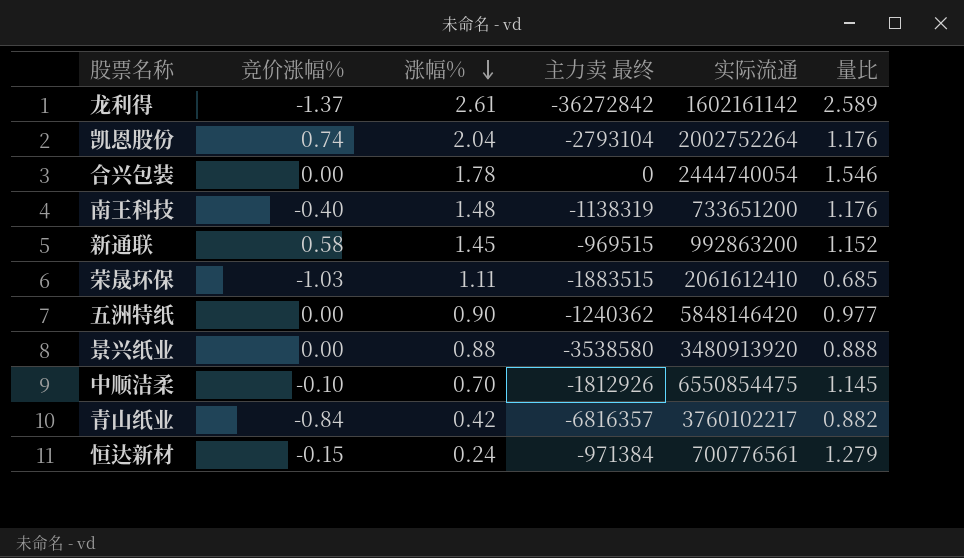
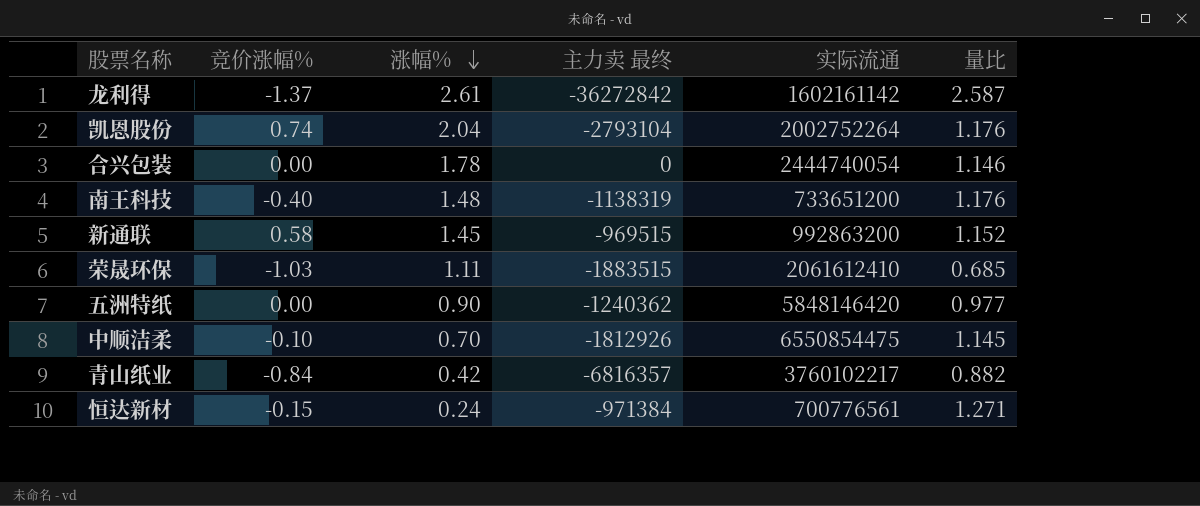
row 景兴纸业: 0.00 | 0.88 | -3538580 | 3480913920 | 0.888 -> none
龙利得 | 量比: 2.589 -> 2.587
合兴包装 | 量比: 1.546 -> 1.146
恒达新材 | 量比: 1.279 -> 1.271

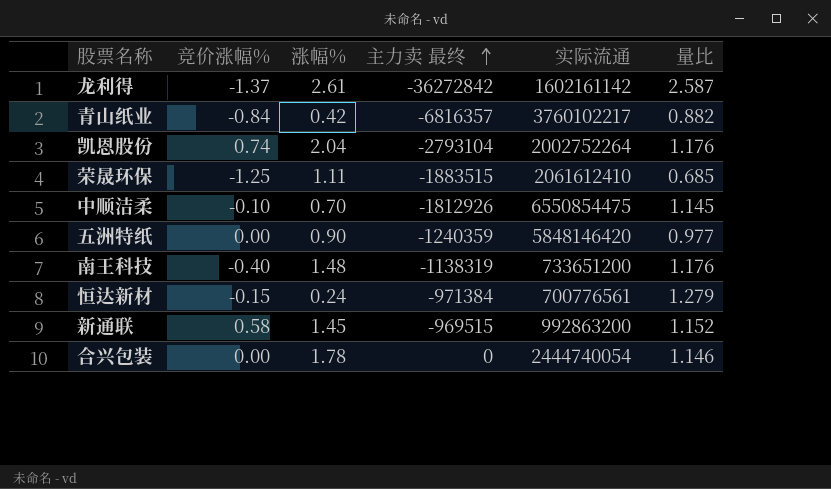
row order: 涨幅% descending -> 主力卖 最终 ascending
荣晟环保 | 竞价涨幅%: -1.03 -> -1.25
五洲特纸 | 主力卖 最终: -1240362 -> -1240359
恒达新材 | 量比: 1.271 -> 1.279

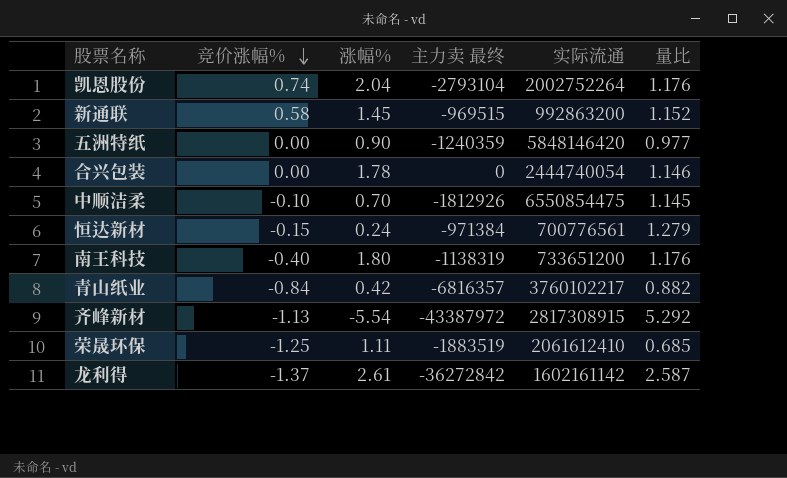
row order: 主力卖 最终 ascending -> 竞价涨幅% descending
南王科技 | 涨幅%: 1.48 -> 1.80
row 齐峰新材: none -> -1.13 | -5.54 | -43387972 | 2817308915 | 5.292
荣晟环保 | 主力卖 最终: -1883515 -> -1883519

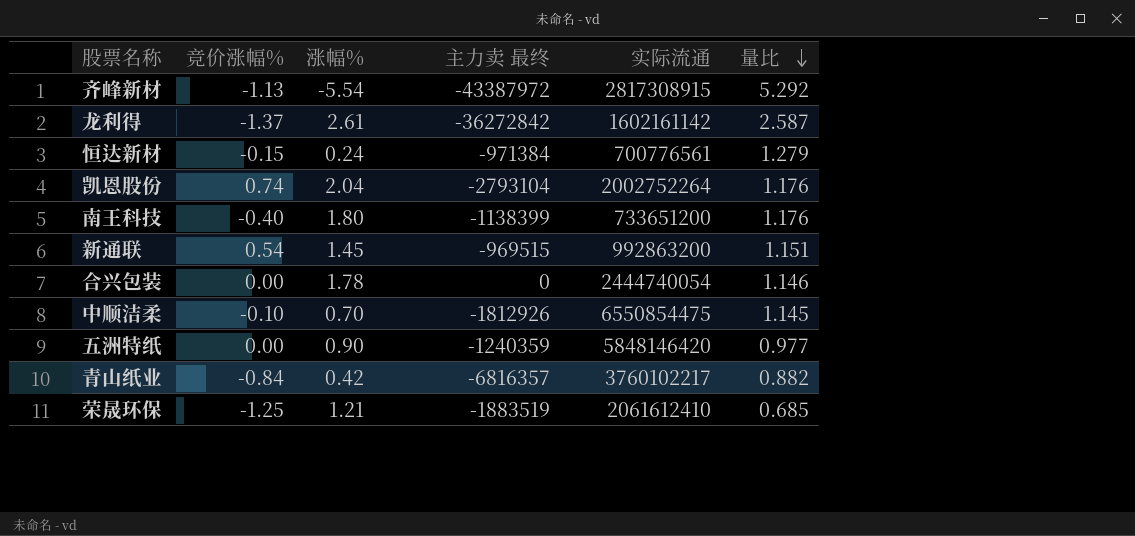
row order: 竞价涨幅% descending -> 量比 descending
南王科技 | 主力卖 最终: -1138319 -> -1138399
新通联 | 竞价涨幅%: 0.58 -> 0.54
新通联 | 量比: 1.152 -> 1.151
荣晟环保 | 涨幅%: 1.11 -> 1.21

